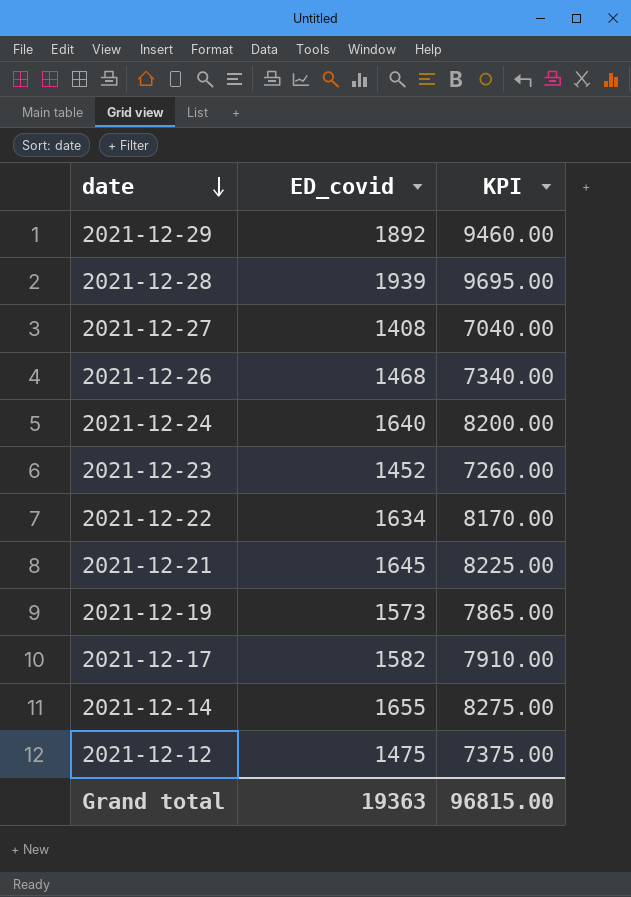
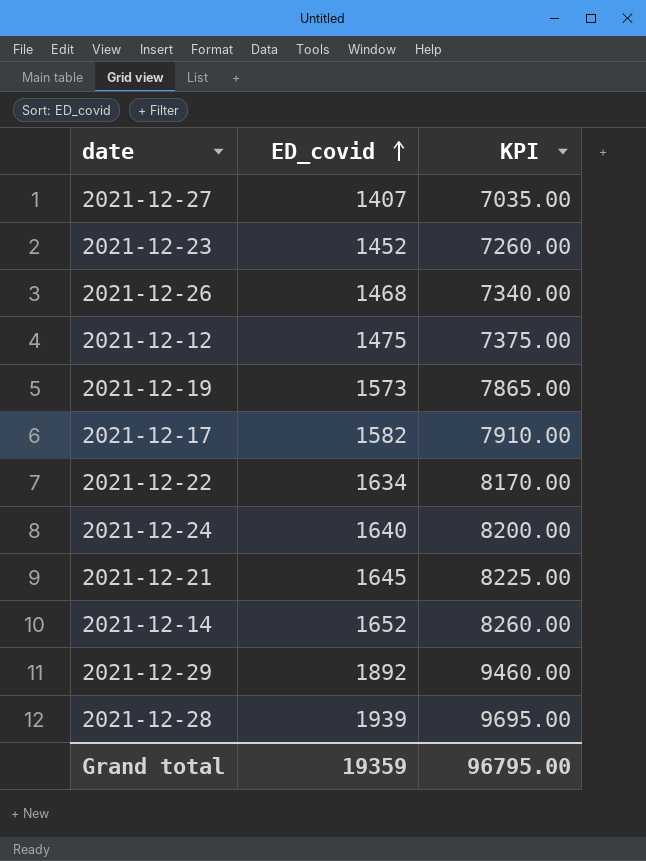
row order: date descending -> ED_covid ascending
2021-12-27 | ED_covid: 1408 -> 1407
2021-12-27 | KPI: 7040.00 -> 7035.00
2021-12-14 | ED_covid: 1655 -> 1652
2021-12-14 | KPI: 8275.00 -> 8260.00
Grand total | ED_covid: 19363 -> 19359
Grand total | KPI: 96815.00 -> 96795.00

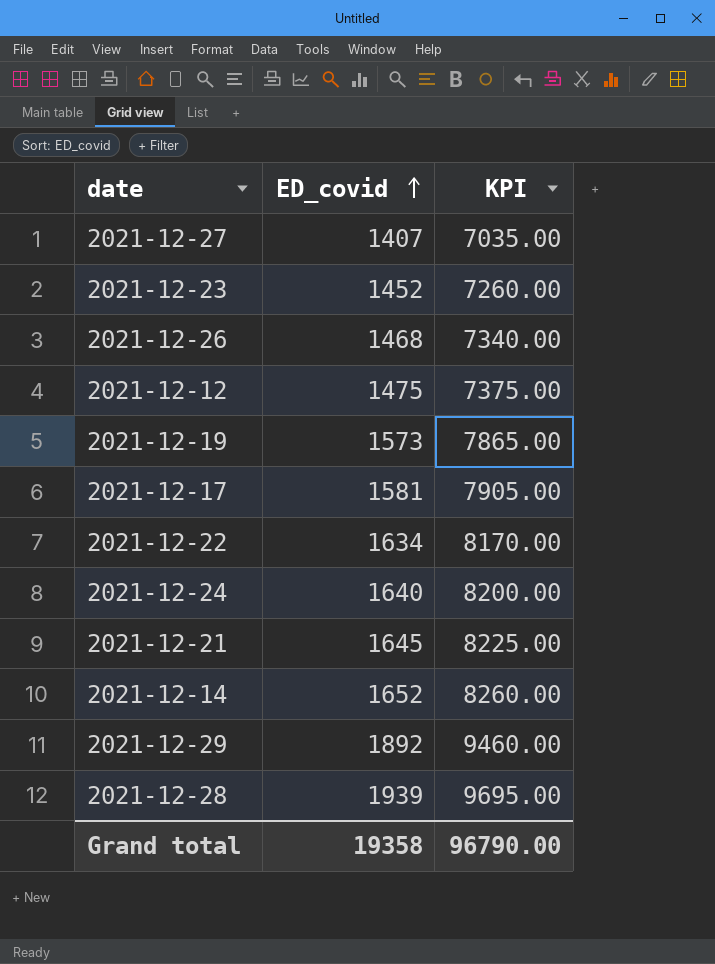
2021-12-17 | ED_covid: 1582 -> 1581
2021-12-17 | KPI: 7910.00 -> 7905.00
Grand total | ED_covid: 19359 -> 19358
Grand total | KPI: 96795.00 -> 96790.00

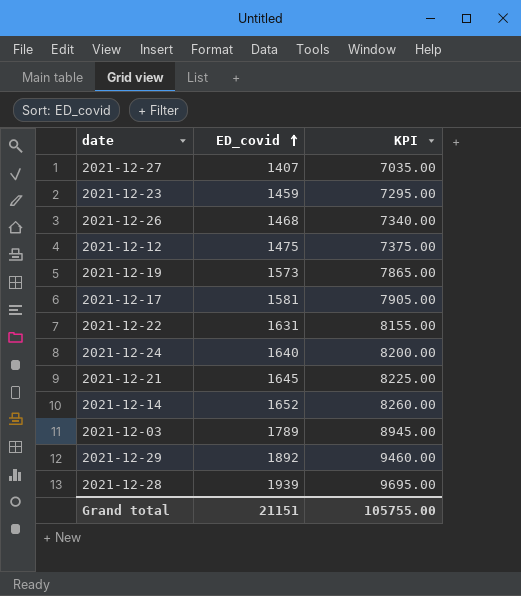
2021-12-23 | ED_covid: 1452 -> 1459
2021-12-23 | KPI: 7260.00 -> 7295.00
2021-12-22 | ED_covid: 1634 -> 1631
2021-12-22 | KPI: 8170.00 -> 8155.00
row 2021-12-03: none -> 1789 | 8945.00
Grand total | ED_covid: 19358 -> 21151
Grand total | KPI: 96790.00 -> 105755.00

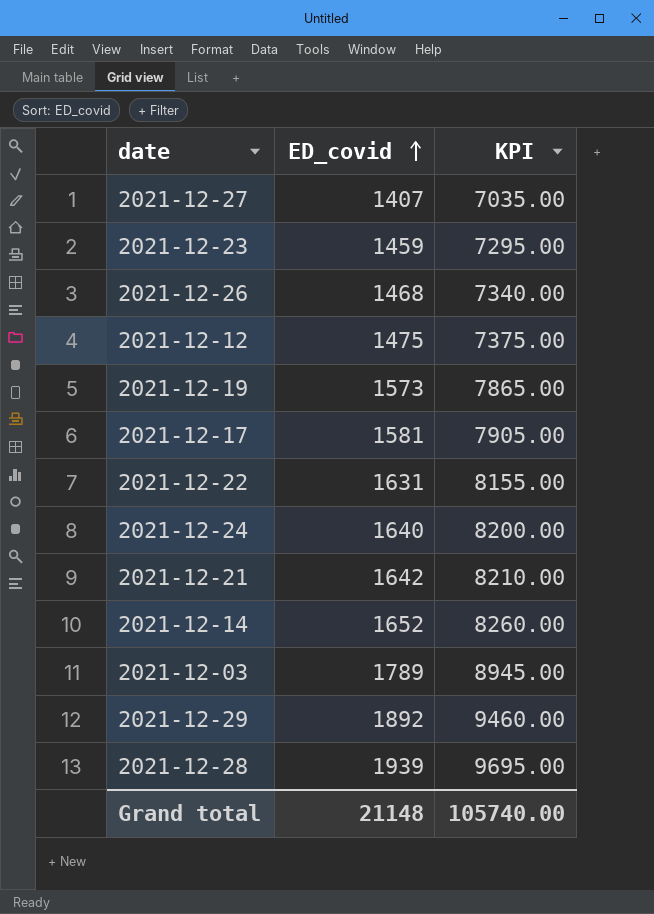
2021-12-21 | ED_covid: 1645 -> 1642
2021-12-21 | KPI: 8225.00 -> 8210.00
Grand total | ED_covid: 21151 -> 21148
Grand total | KPI: 105755.00 -> 105740.00

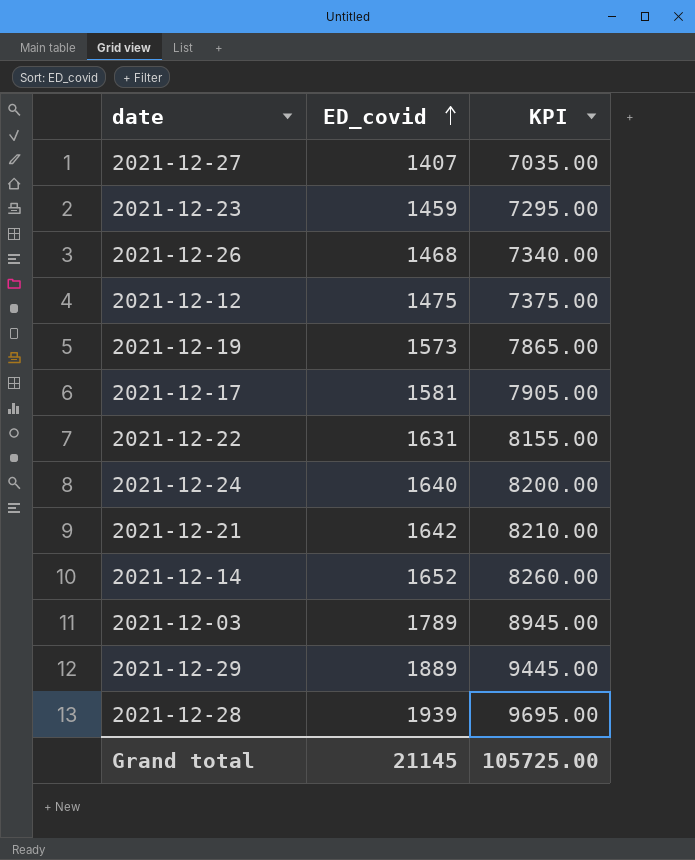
2021-12-29 | ED_covid: 1892 -> 1889
2021-12-29 | KPI: 9460.00 -> 9445.00
Grand total | ED_covid: 21148 -> 21145
Grand total | KPI: 105740.00 -> 105725.00

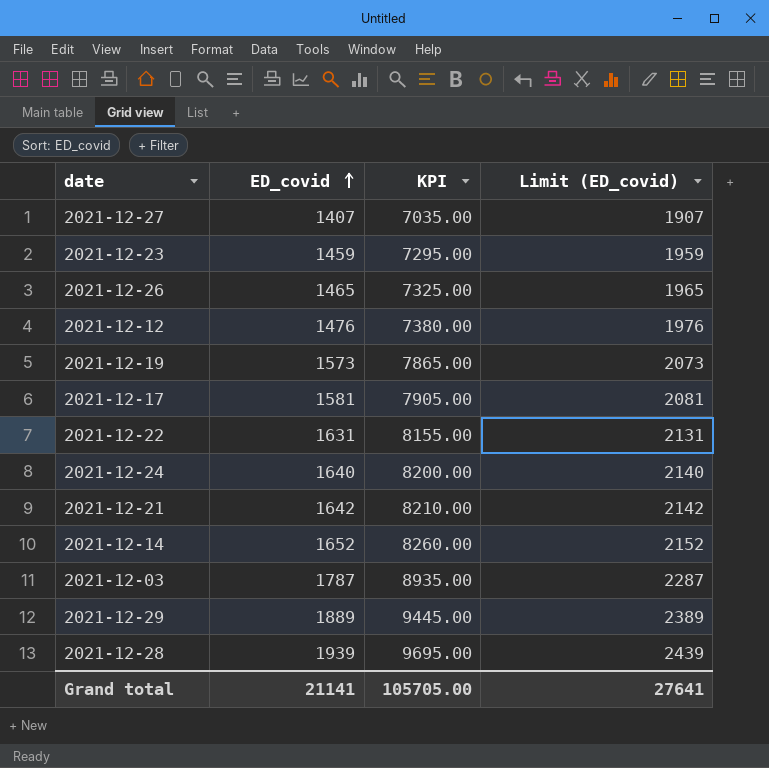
column Limit (ED_covid) | formula: none -> [ED_covid] + 500
2021-12-26 | ED_covid: 1468 -> 1465
2021-12-26 | KPI: 7340.00 -> 7325.00
2021-12-12 | ED_covid: 1475 -> 1476
2021-12-12 | KPI: 7375.00 -> 7380.00
2021-12-03 | ED_covid: 1789 -> 1787
2021-12-03 | KPI: 8945.00 -> 8935.00
Grand total | ED_covid: 21145 -> 21141
Grand total | KPI: 105725.00 -> 105705.00

